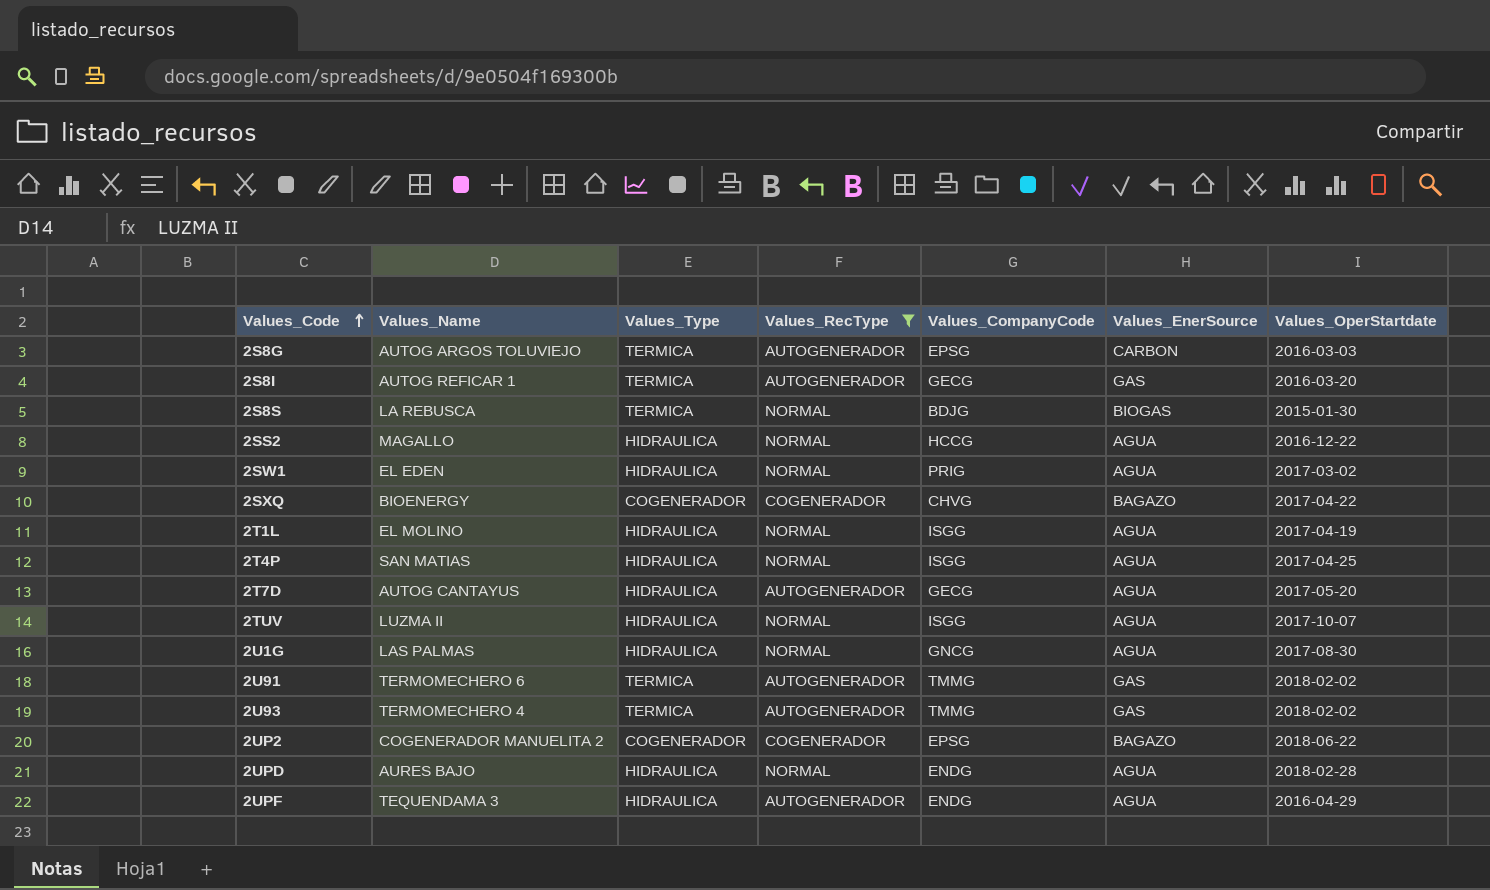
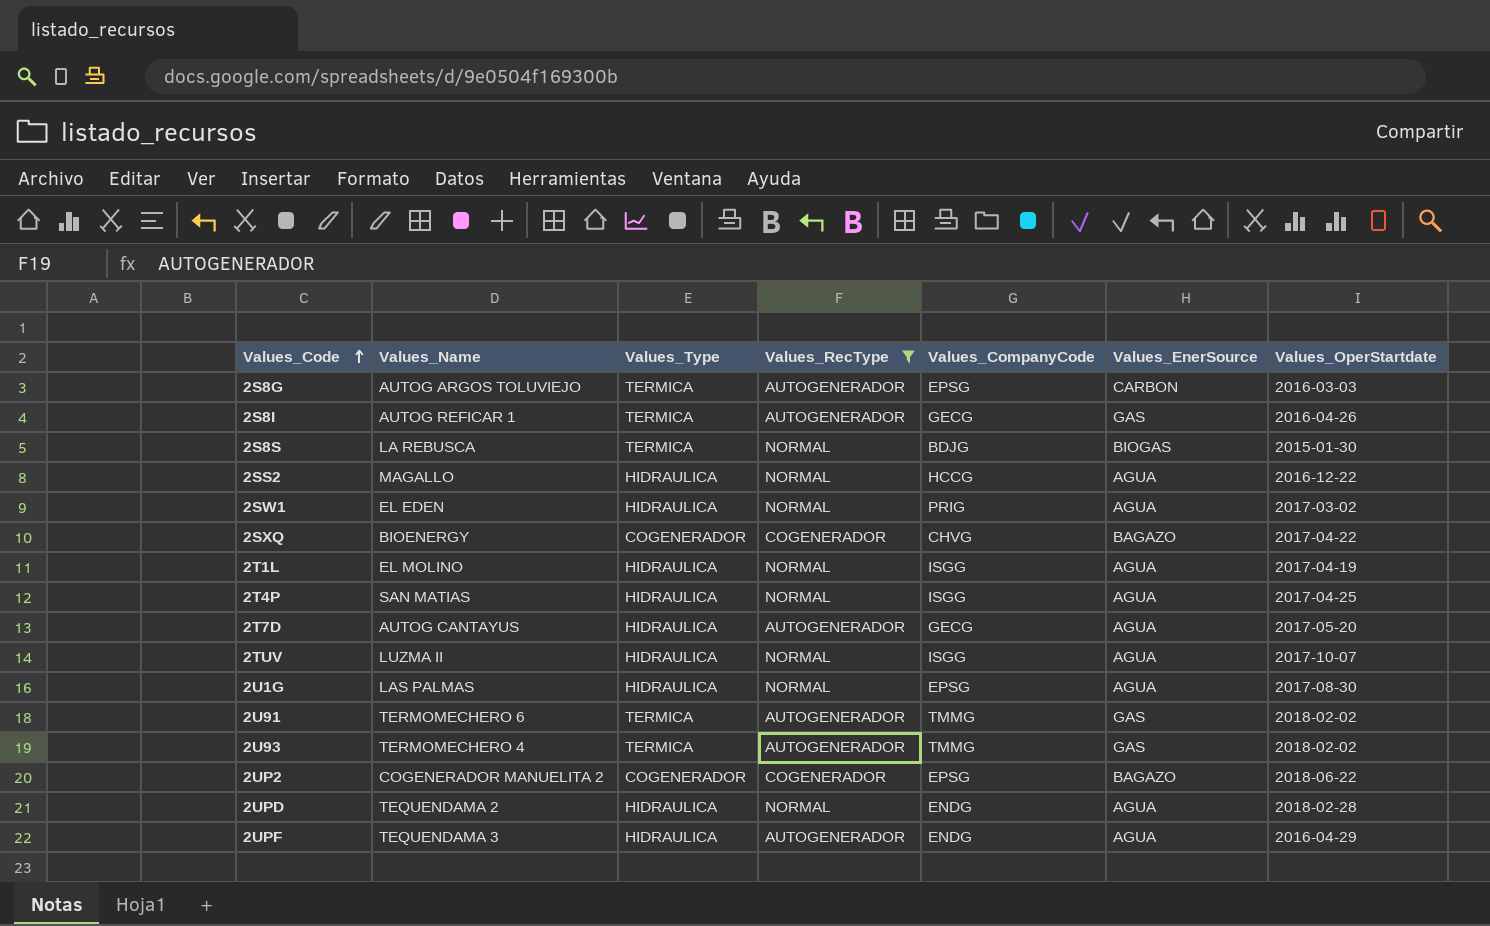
2S8I | Values_OperStartdate: 2016-03-20 -> 2016-04-26
2U1G | Values_CompanyCode: GNCG -> EPSG
2UPD | Values_Name: AURES BAJO -> TEQUENDAMA 2

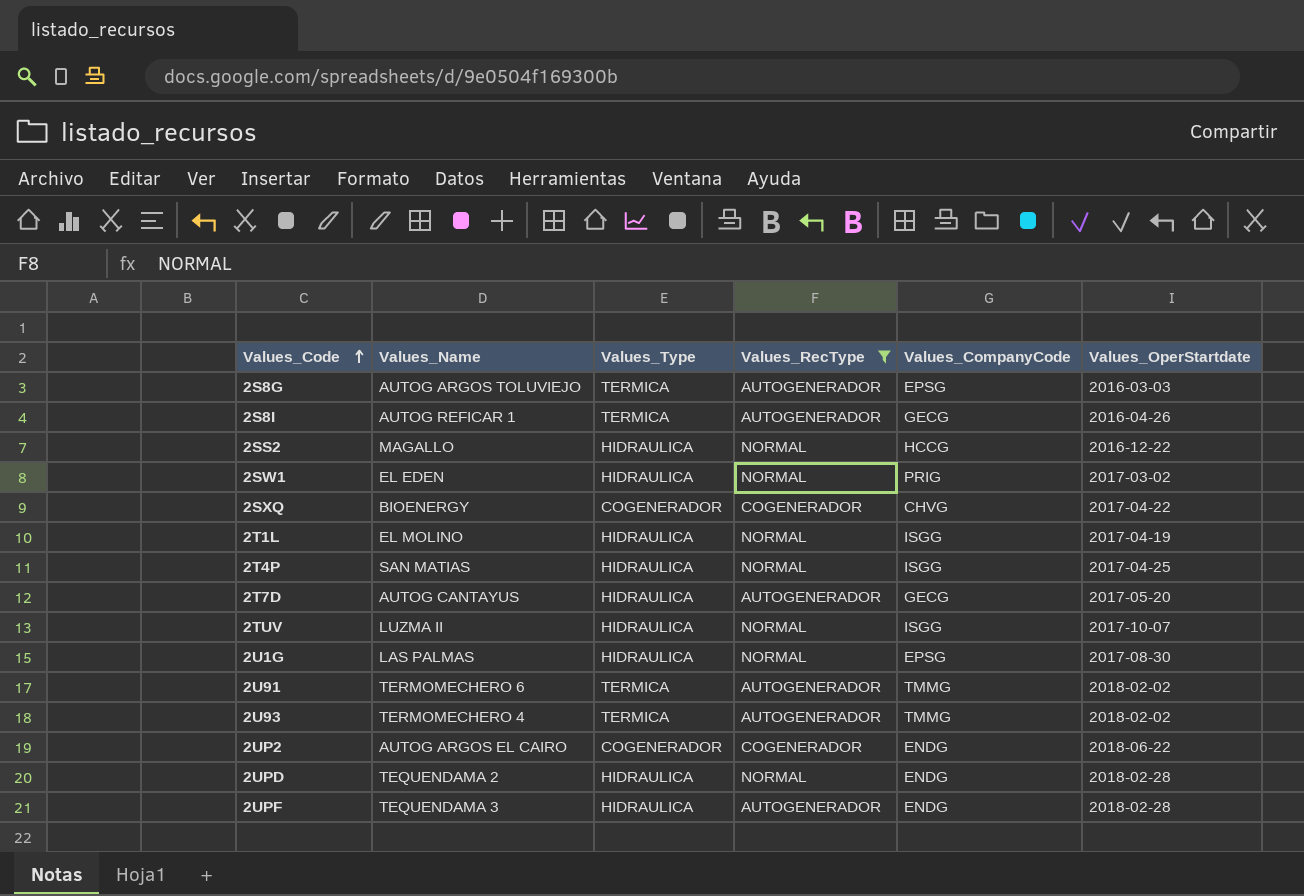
column Values_EnerSource | position: 6 -> none
row 2S8S: LA REBUSCA | TERMICA | NORMAL | BDJG | BIOGAS | 2015-01-30 -> none
2UP2 | Values_Name: COGENERADOR MANUELITA 2 -> AUTOG ARGOS EL CAIRO
2UP2 | Values_CompanyCode: EPSG -> ENDG
2UPF | Values_OperStartdate: 2016-04-29 -> 2018-02-28

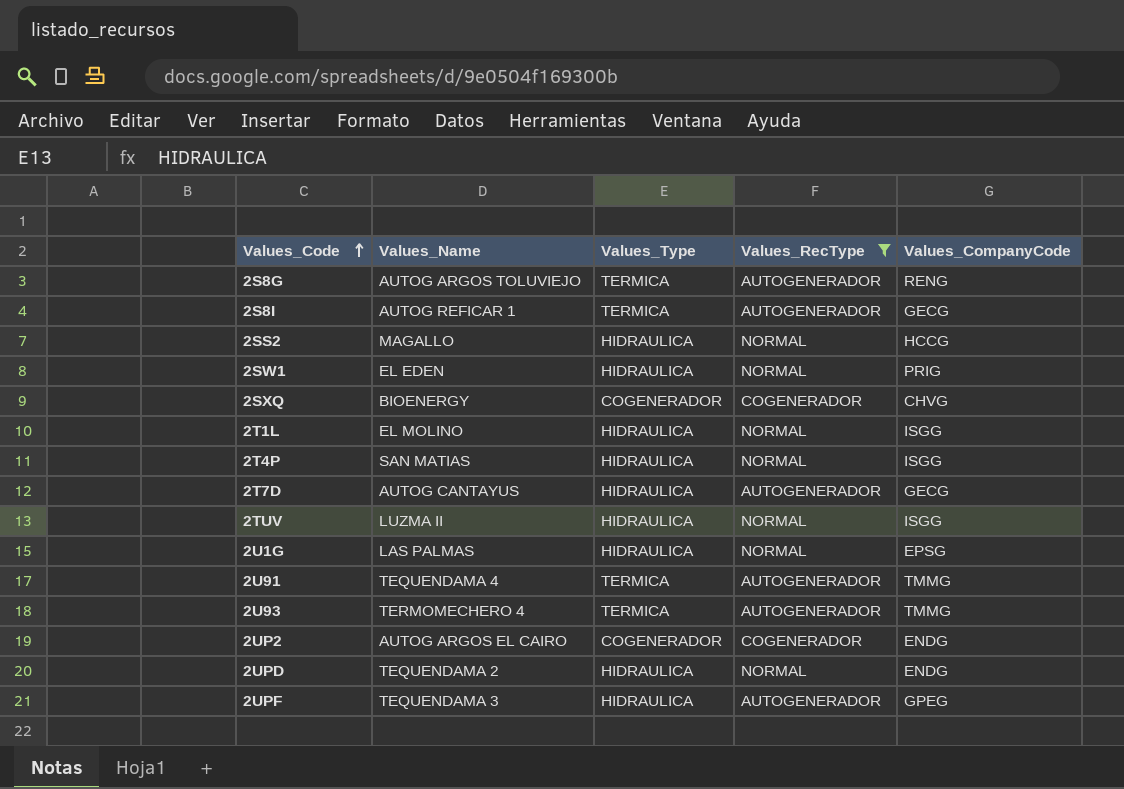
column Values_OperStartdate | position: 6 -> none
2S8G | Values_CompanyCode: EPSG -> RENG
2U91 | Values_Name: TERMOMECHERO 6 -> TEQUENDAMA 4
2UPF | Values_CompanyCode: ENDG -> GPEG

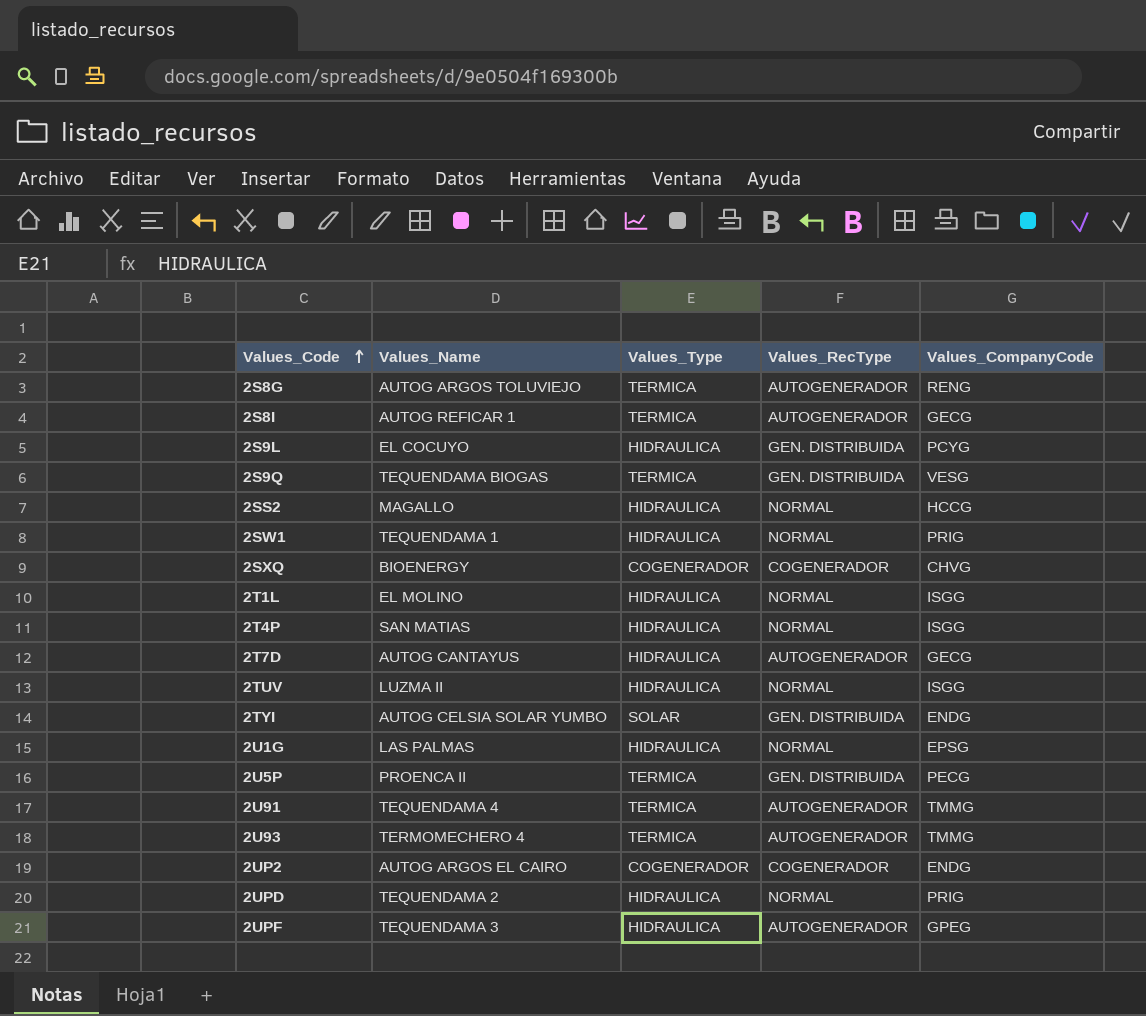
filter: Values_RecType != GEN. DISTRIBUIDA -> none
2SW1 | Values_Name: EL EDEN -> TEQUENDAMA 1
2UPD | Values_CompanyCode: ENDG -> PRIG

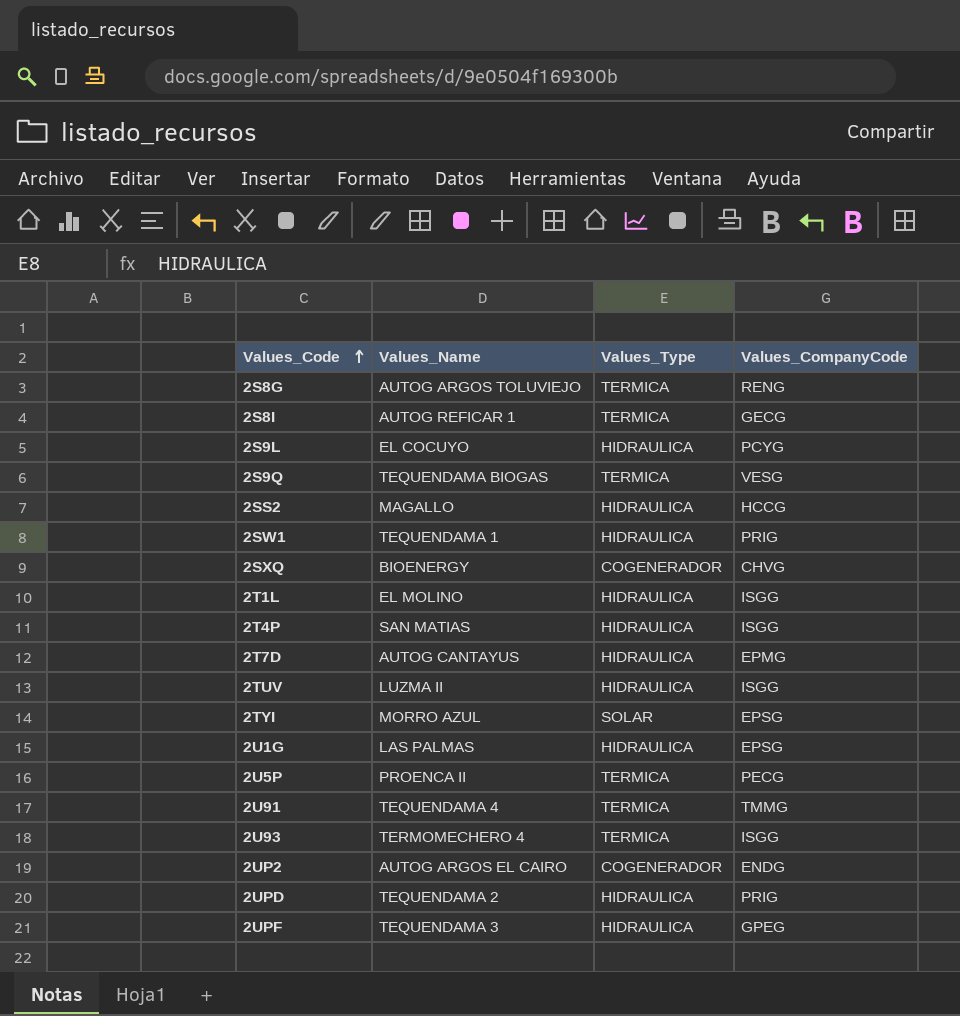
column Values_RecType | position: 4 -> none
2T7D | Values_CompanyCode: GECG -> EPMG
2TYI | Values_Name: AUTOG CELSIA SOLAR YUMBO -> MORRO AZUL
2TYI | Values_CompanyCode: ENDG -> EPSG
2U93 | Values_CompanyCode: TMMG -> ISGG

